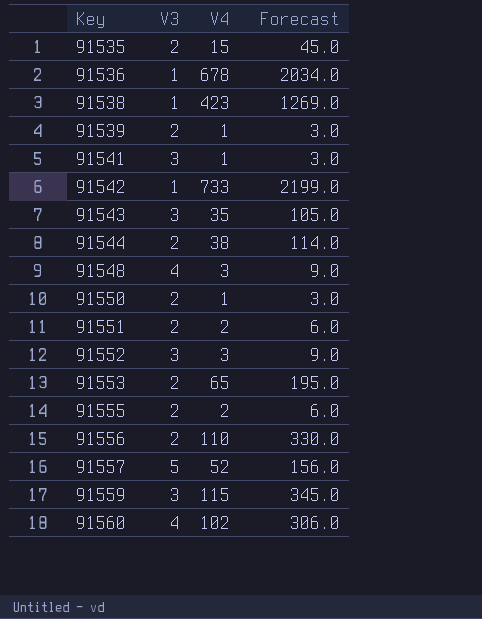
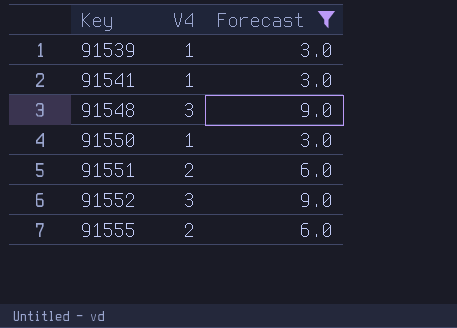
filter: none -> Forecast <= 9.0
column V3 | position: 2 -> none

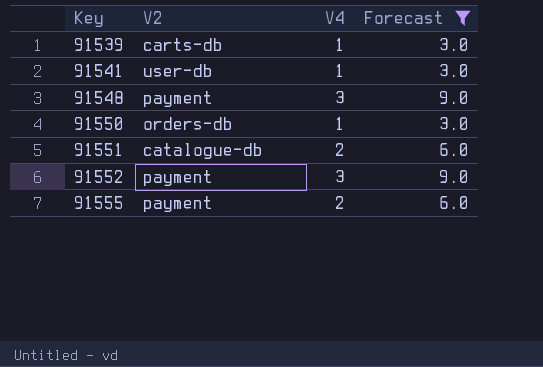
column V2 | position: none -> 2

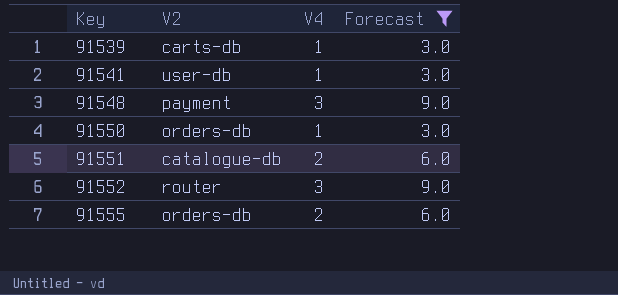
91552 | V2: payment -> router
91555 | V2: payment -> orders-db

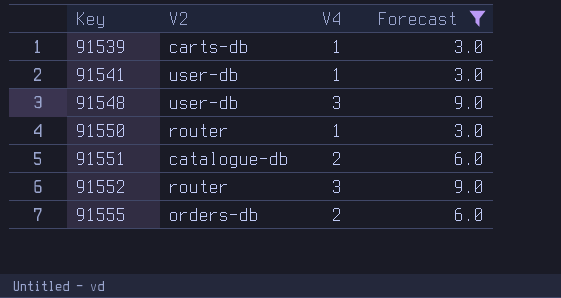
91548 | V2: payment -> user-db
91550 | V2: orders-db -> router

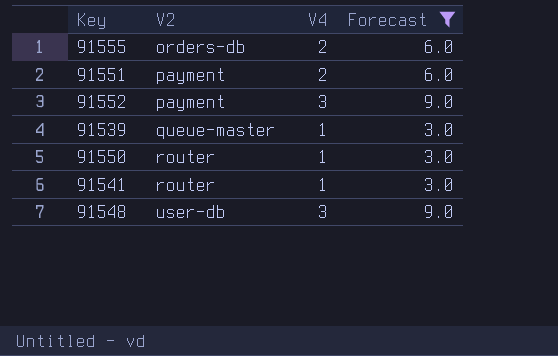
row order: Key ascending -> V2 ascending
91551 | V2: catalogue-db -> payment
91552 | V2: router -> payment
91539 | V2: carts-db -> queue-master
91541 | V2: user-db -> router

